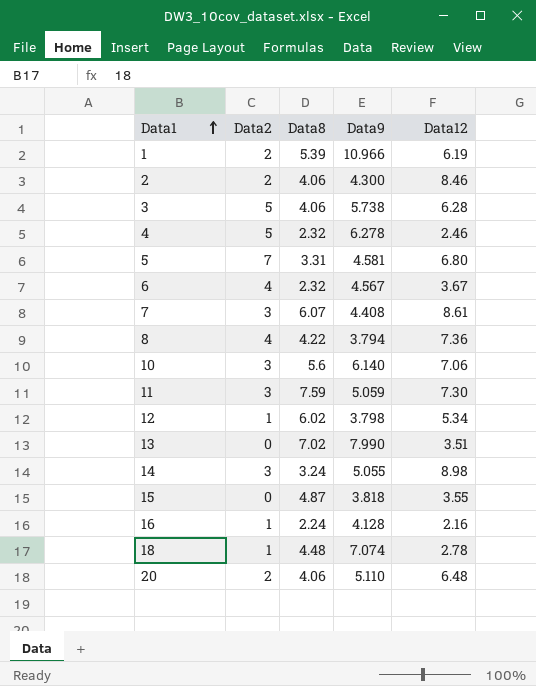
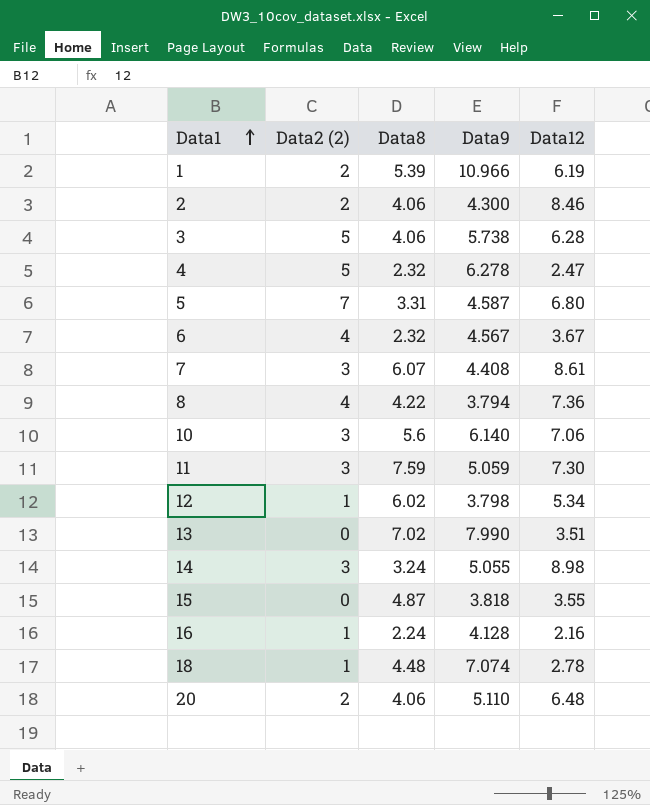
column name: Data2 -> Data2 (2)
4 | Data12: 2.46 -> 2.47
5 | Data9: 4.581 -> 4.587

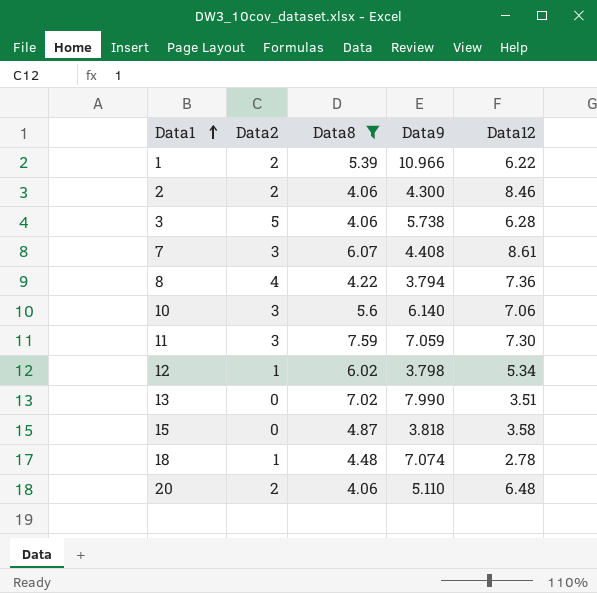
filter: none -> Data8 >= 4.06
column name: Data2 (2) -> Data2
1 | Data12: 6.19 -> 6.22
11 | Data9: 5.059 -> 7.059
15 | Data12: 3.55 -> 3.58

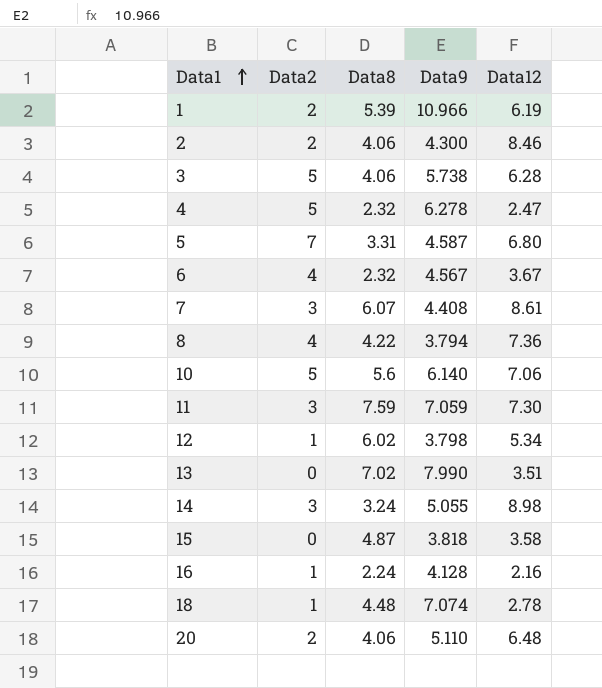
filter: Data8 >= 4.06 -> none
1 | Data12: 6.22 -> 6.19
10 | Data2: 3 -> 5

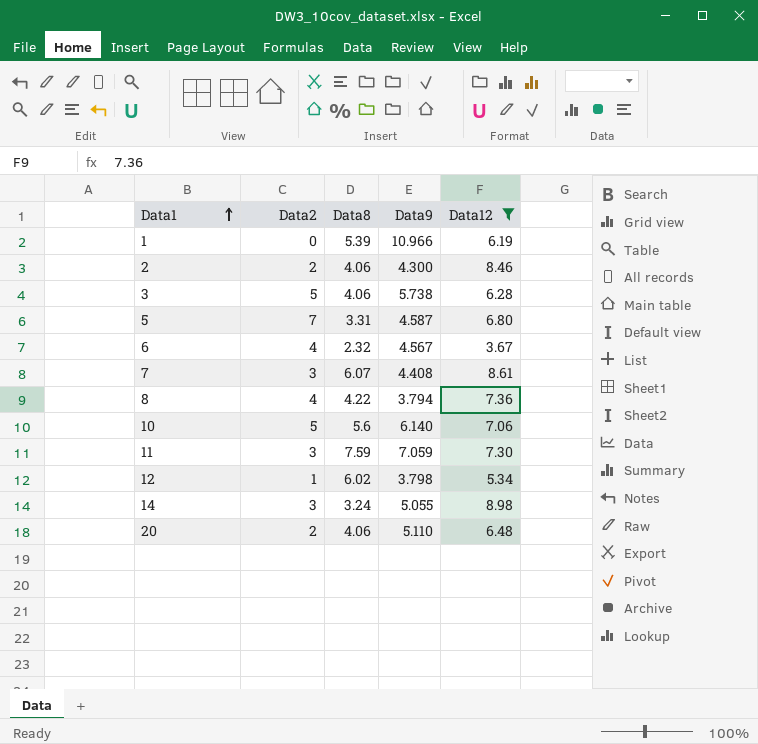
filter: none -> Data12 >= 3.67
1 | Data2: 2 -> 0

